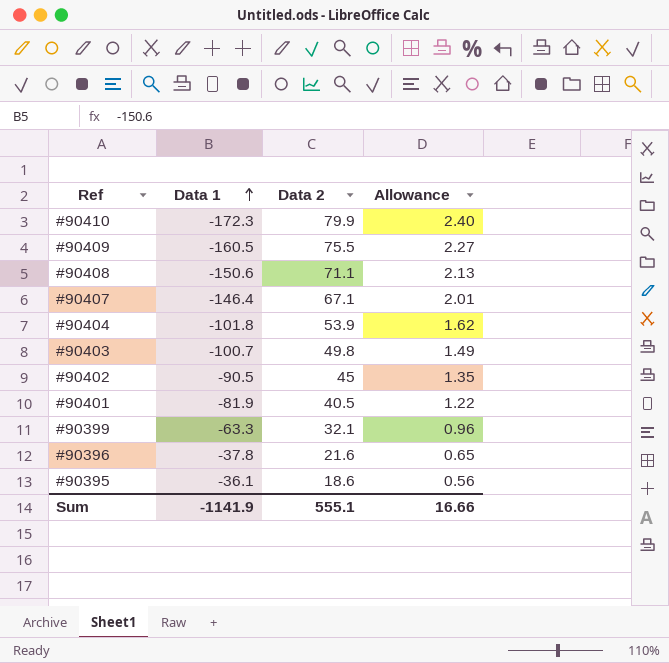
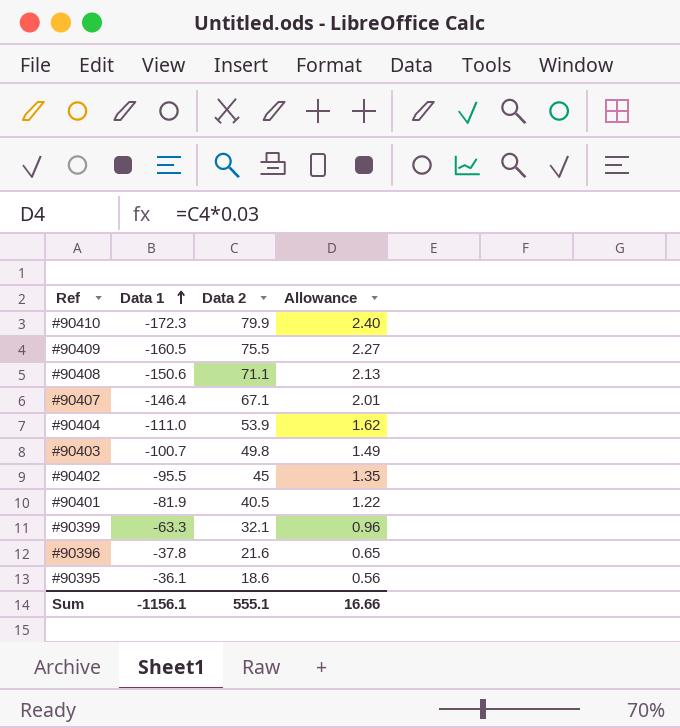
#90404 | Data 1: -101.8 -> -111.0
#90402 | Data 1: -90.5 -> -95.5
Sum | Data 1: -1141.9 -> -1156.1

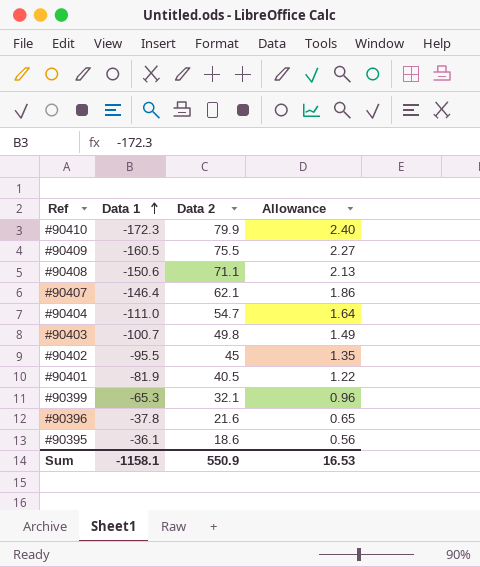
#90407 | Data 2: 67.1 -> 62.1
#90407 | Allowance: 2.01 -> 1.86
#90404 | Data 2: 53.9 -> 54.7
#90404 | Allowance: 1.62 -> 1.64
#90399 | Data 1: -63.3 -> -65.3
Sum | Data 1: -1156.1 -> -1158.1
Sum | Data 2: 555.1 -> 550.9
Sum | Allowance: 16.66 -> 16.53

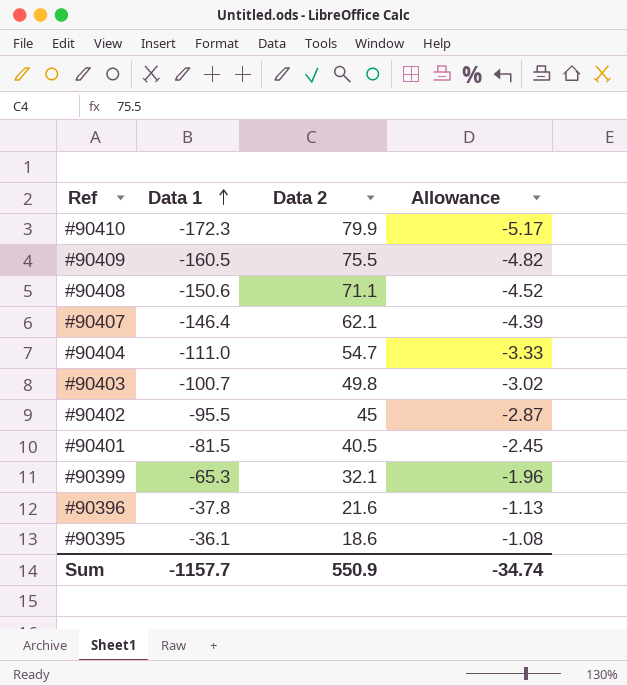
column Allowance | formula: [Data 2] * 0.03 -> [Data 1] * 0.03
#90401 | Data 1: -81.9 -> -81.5
Sum | Data 1: -1158.1 -> -1157.7
Sum | Allowance: 16.53 -> -34.74

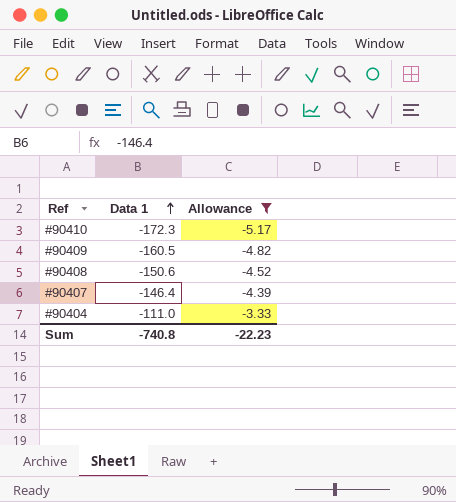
filter: none -> Allowance <= -3.33
column Data 2 | position: 3 -> none
Sum | Data 1: -1157.7 -> -740.8
Sum | Allowance: -34.74 -> -22.23

